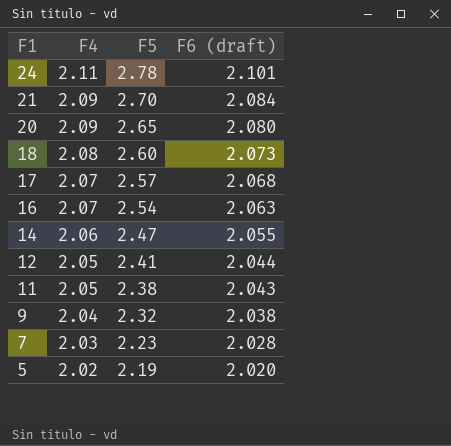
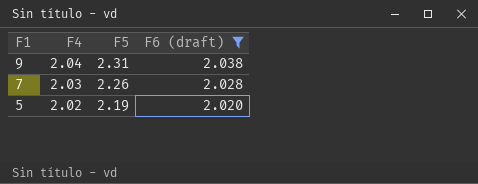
filter: none -> F6 (draft) <= 2.038
9 | F5: 2.32 -> 2.31
7 | F5: 2.23 -> 2.26

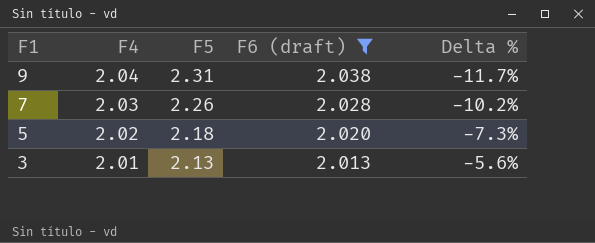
column Delta % | formula: none -> ([F4] - [F5]) / [F5]
5 | F5: 2.19 -> 2.18
row 3: none -> 2.01 | 2.13 | 2.013 | -5.6%

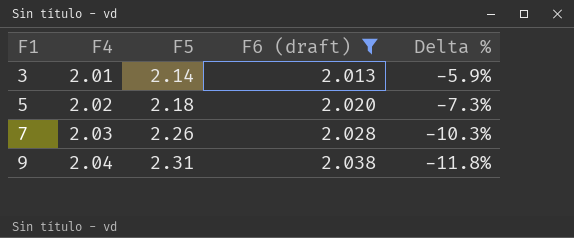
row order: F1 descending -> F1 ascending
column Delta % | formula: ([F4] - [F5]) / [F5] -> ([F6 (draft)] - [F5]) / [F5]
3 | F5: 2.13 -> 2.14

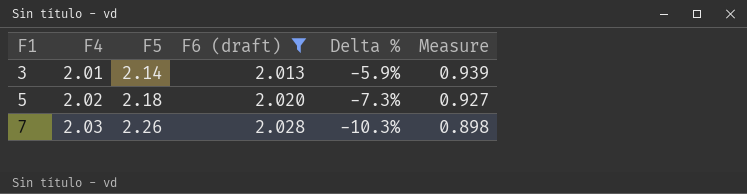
column Measure | formula: none -> [F4] / [F5]
row 9: 2.04 | 2.31 | 2.038 | -11.8% -> none

